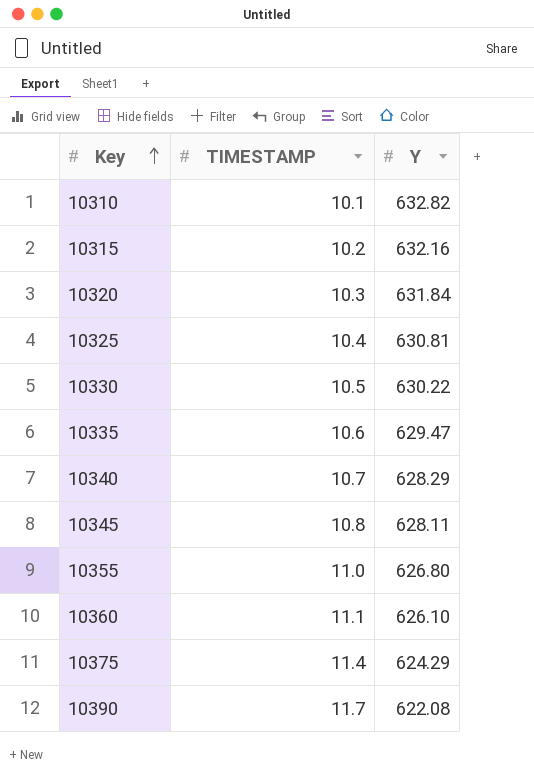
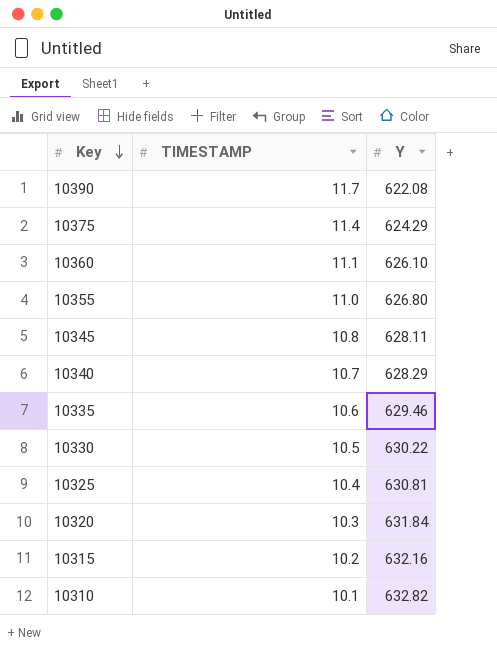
row order: Key ascending -> Key descending
10335 | Y: 629.47 -> 629.46

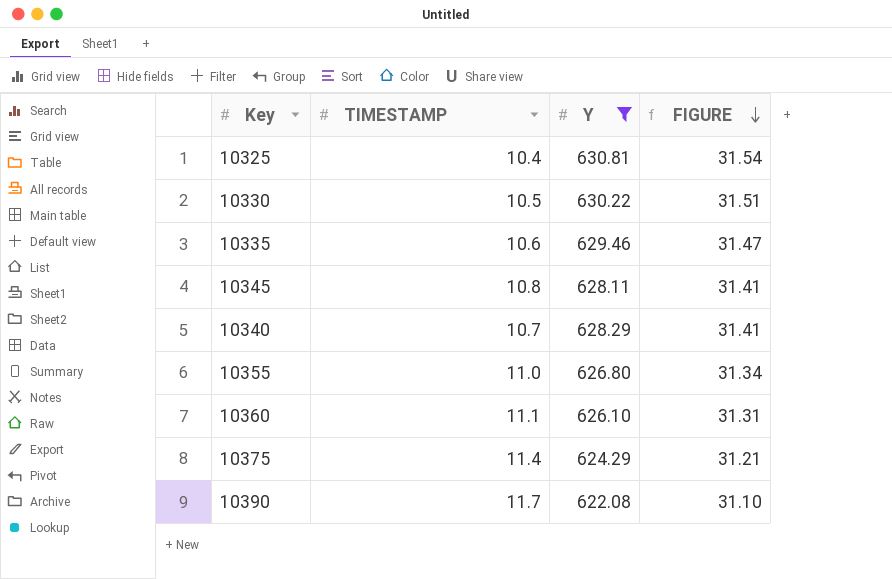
filter: none -> Y <= 630.81
row order: Key descending -> FIGURE descending
column FIGURE | formula: none -> [Y] * 0.05

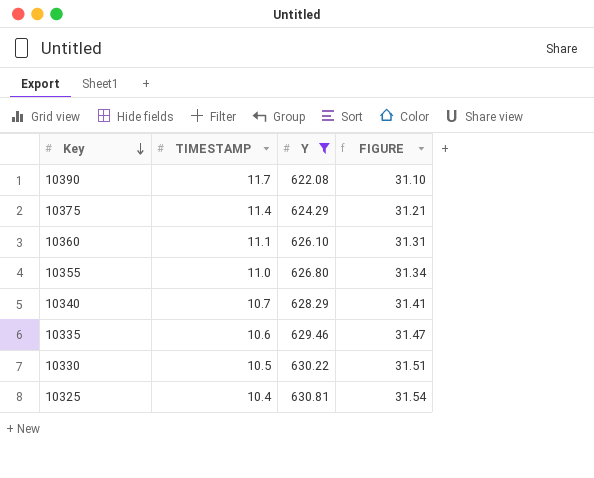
row order: FIGURE descending -> Key descending
row 10345: 10.8 | 628.11 | 31.41 -> none

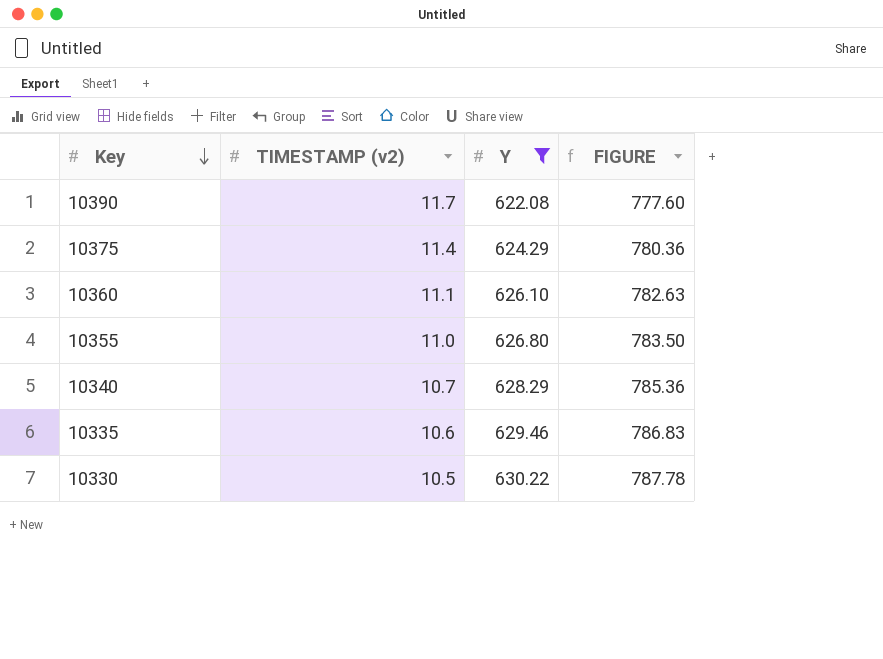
column name: TIMESTAMP -> TIMESTAMP (v2)
column FIGURE | formula: [Y] * 0.05 -> [Y] * 1.25
row 10325: 10.4 | 630.81 | 31.54 -> none

